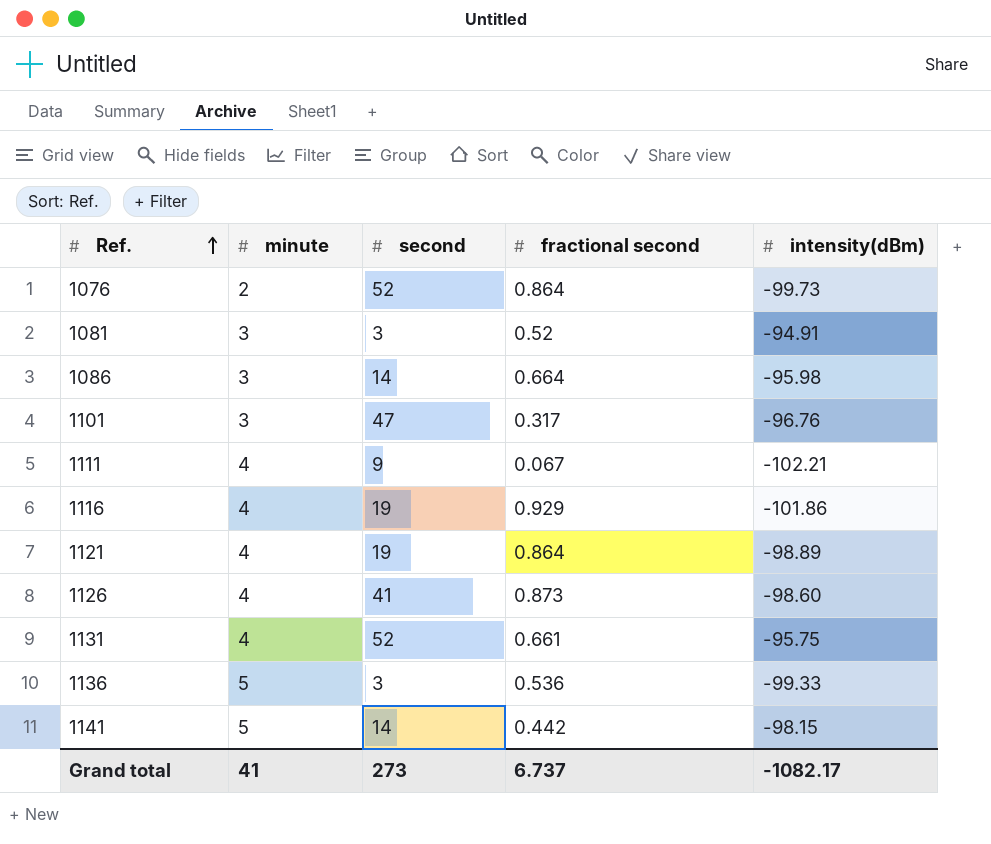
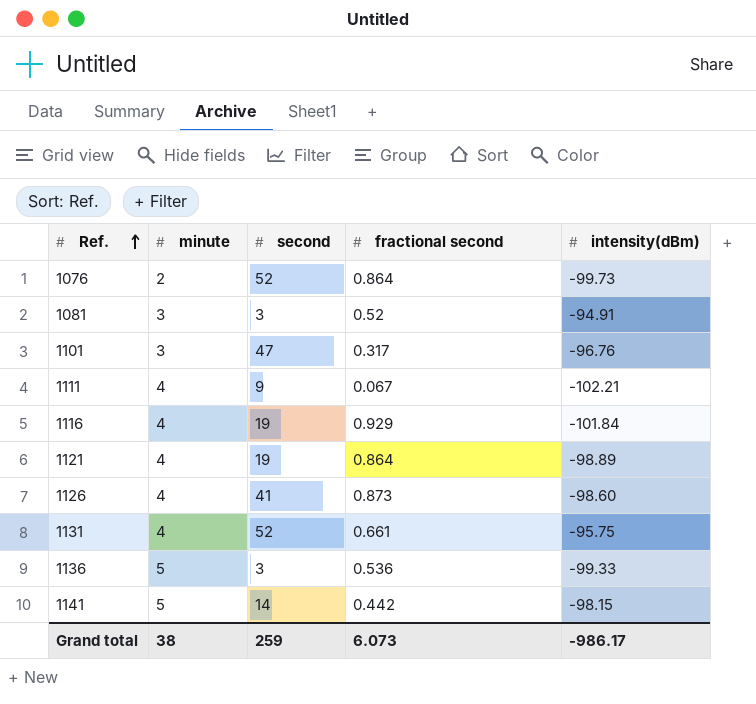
row 1086: 3 | 14 | 0.664 | -95.98 -> none
1116 | intensity(dBm): -101.86 -> -101.84
Grand total | minute: 41 -> 38
Grand total | second: 273 -> 259
Grand total | fractional second: 6.737 -> 6.073
Grand total | intensity(dBm): -1082.17 -> -986.17

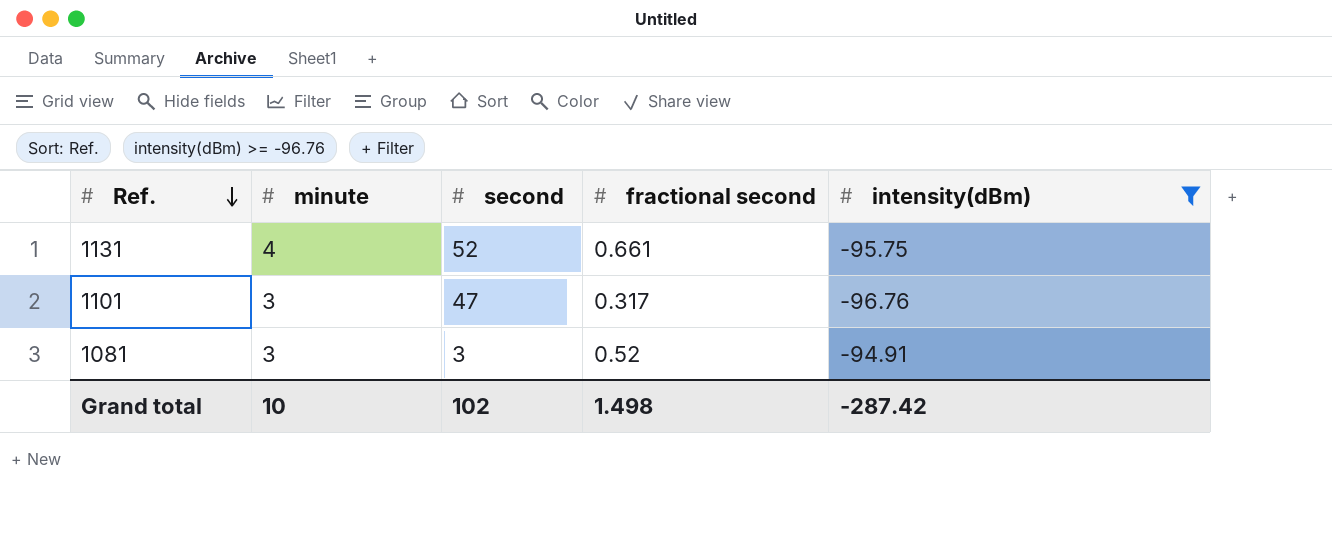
filter: none -> intensity(dBm) >= -96.76
row order: Ref. ascending -> Ref. descending
Grand total | minute: 38 -> 10
Grand total | second: 259 -> 102
Grand total | fractional second: 6.073 -> 1.498
Grand total | intensity(dBm): -986.17 -> -287.42

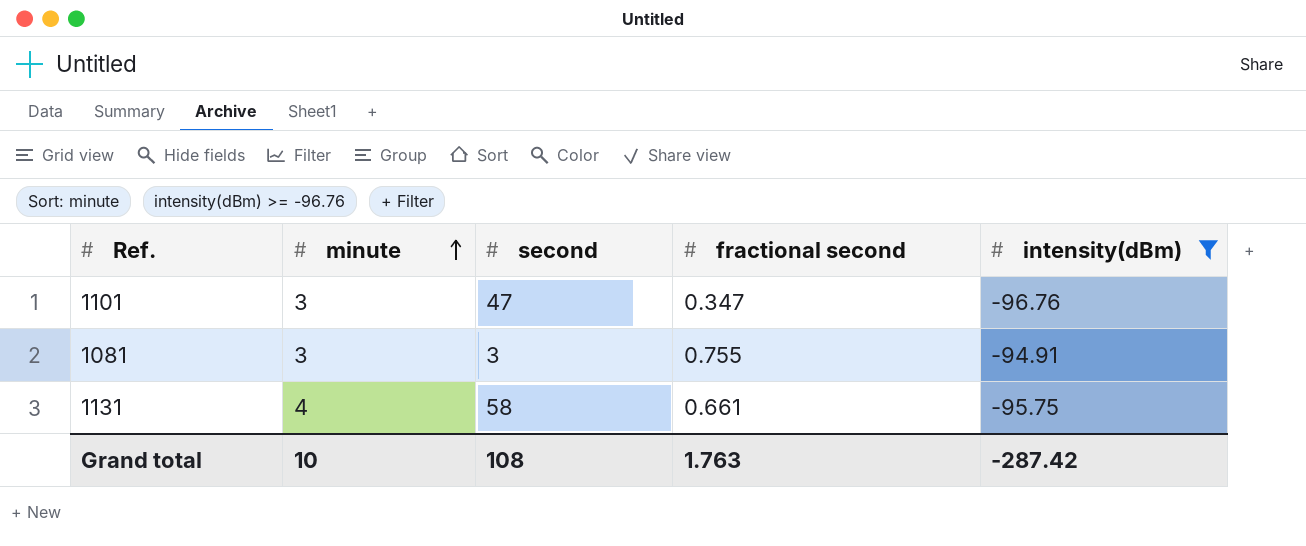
row order: Ref. descending -> minute ascending
1101 | fractional second: 0.317 -> 0.347
1081 | fractional second: 0.52 -> 0.755
1131 | second: 52 -> 58
Grand total | second: 102 -> 108
Grand total | fractional second: 1.498 -> 1.763

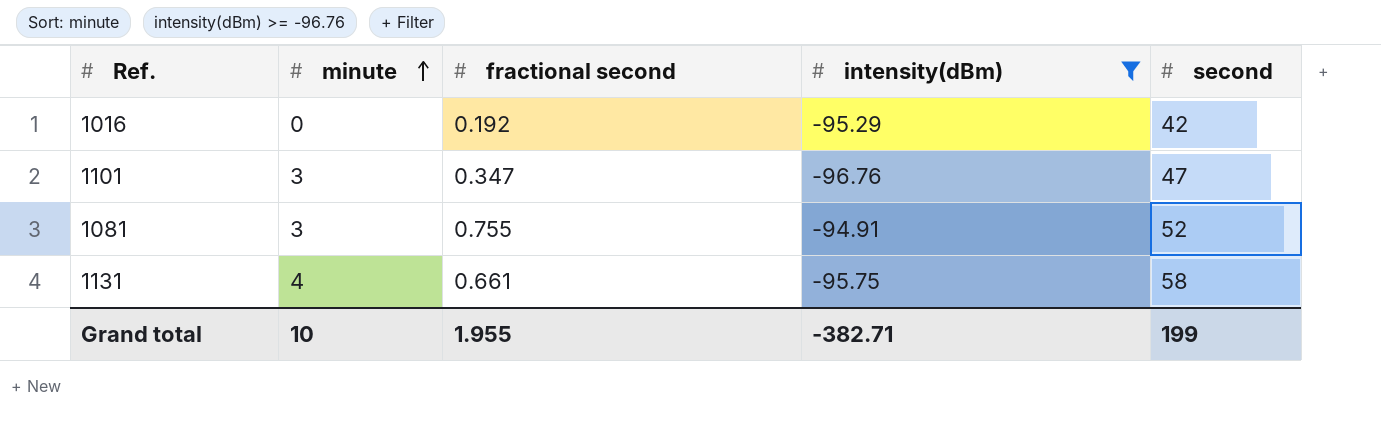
column second | position: 3 -> 5
row 1016: none -> 0 | 0.192 | -95.29 | 42
1081 | second: 3 -> 52
Grand total | fractional second: 1.763 -> 1.955
Grand total | intensity(dBm): -287.42 -> -382.71
Grand total | second: 108 -> 199

